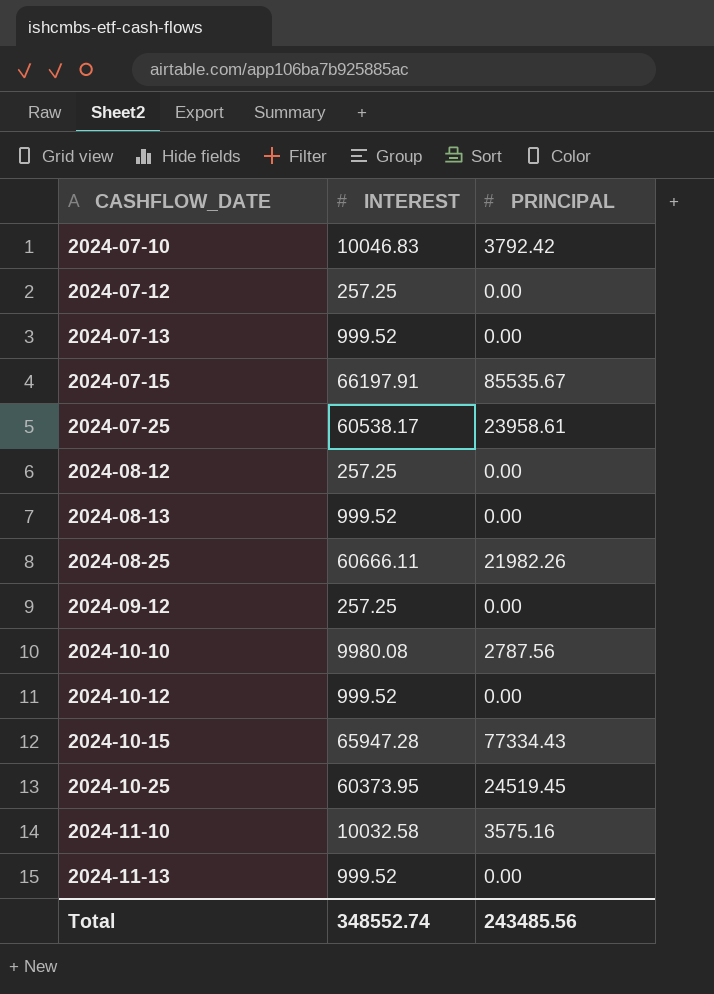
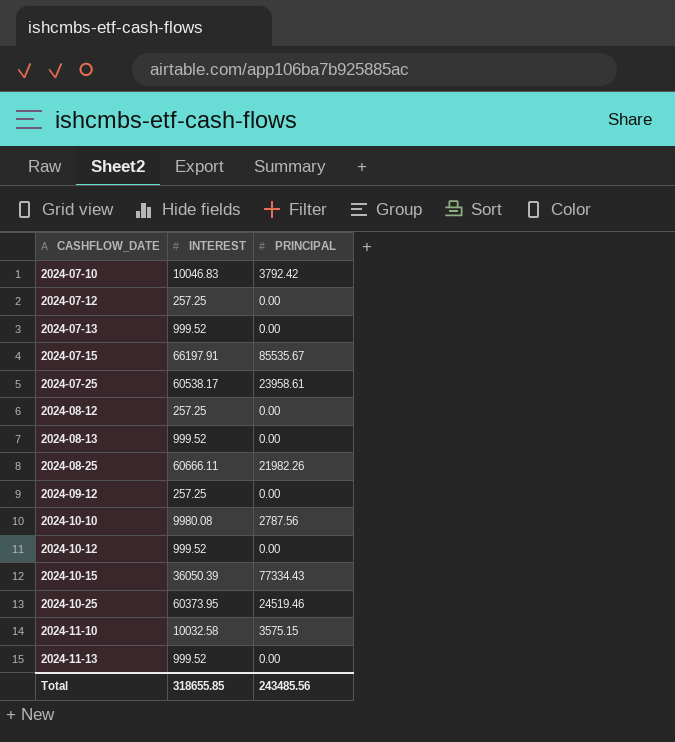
2024-10-15 | INTEREST: 65947.28 -> 36050.39
2024-10-25 | PRINCIPAL: 24519.45 -> 24519.46
2024-11-10 | PRINCIPAL: 3575.16 -> 3575.15
Total | INTEREST: 348552.74 -> 318655.85

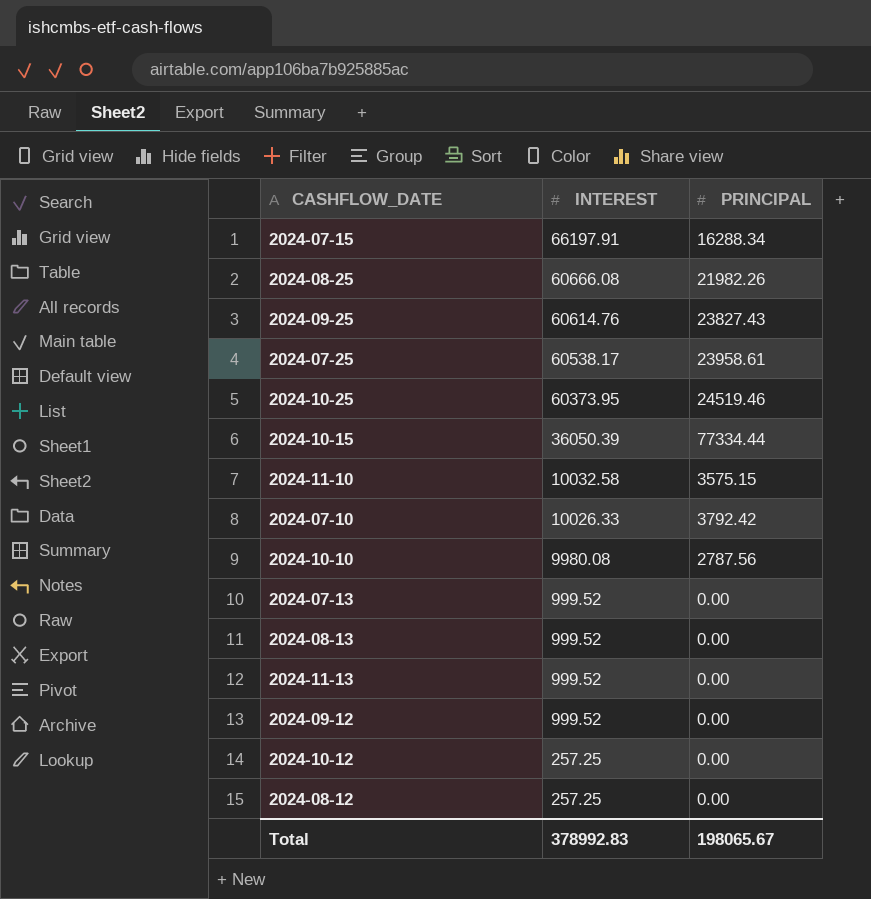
row order: CASHFLOW_DATE ascending -> INTEREST descending
row 2024-07-12: 257.25 | 0.00 -> none
2024-07-15 | PRINCIPAL: 85535.67 -> 16288.34
2024-08-25 | INTEREST: 60666.11 -> 60666.08
row 2024-09-25: none -> 60614.76 | 23827.43
2024-10-15 | PRINCIPAL: 77334.43 -> 77334.44
2024-07-10 | INTEREST: 10046.83 -> 10026.33
2024-09-12 | INTEREST: 257.25 -> 999.52
2024-10-12 | INTEREST: 999.52 -> 257.25
Total | INTEREST: 318655.85 -> 378992.83
Total | PRINCIPAL: 243485.56 -> 198065.67

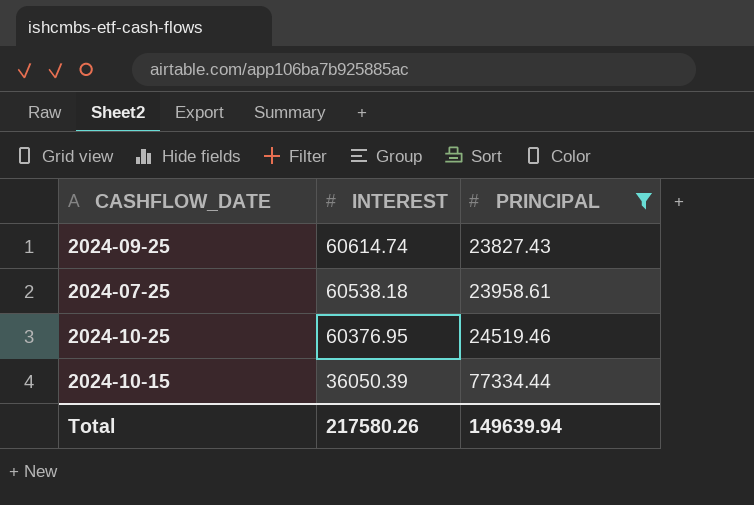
filter: none -> PRINCIPAL >= 23827.43
2024-09-25 | INTEREST: 60614.76 -> 60614.74
2024-07-25 | INTEREST: 60538.17 -> 60538.18
2024-10-25 | INTEREST: 60373.95 -> 60376.95
Total | INTEREST: 378992.83 -> 217580.26
Total | PRINCIPAL: 198065.67 -> 149639.94

